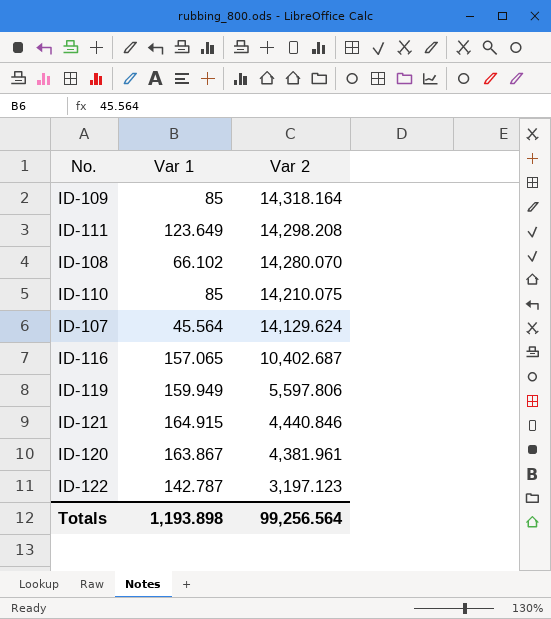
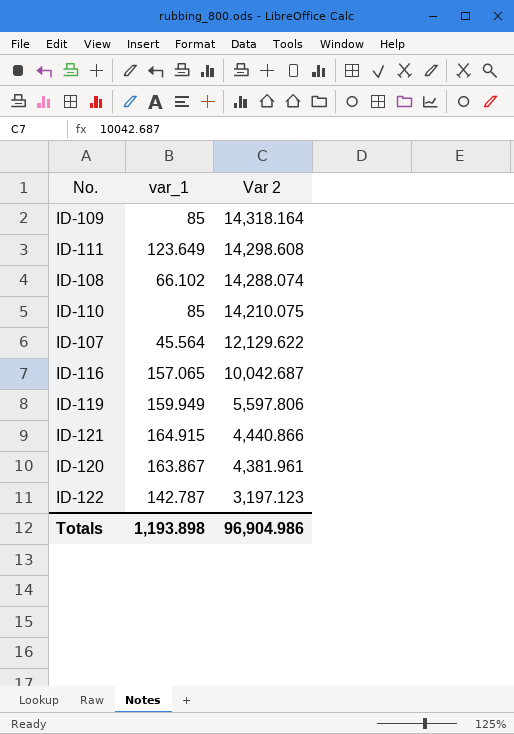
column name: Var 1 -> var_1
ID-111 | Var 2: 14,298.208 -> 14,298.608
ID-108 | Var 2: 14,280.070 -> 14,288.074
ID-107 | Var 2: 14,129.624 -> 12,129.622
ID-116 | Var 2: 10,402.687 -> 10,042.687
ID-121 | Var 2: 4,440.846 -> 4,440.866
Totals | Var 2: 99,256.564 -> 96,904.986

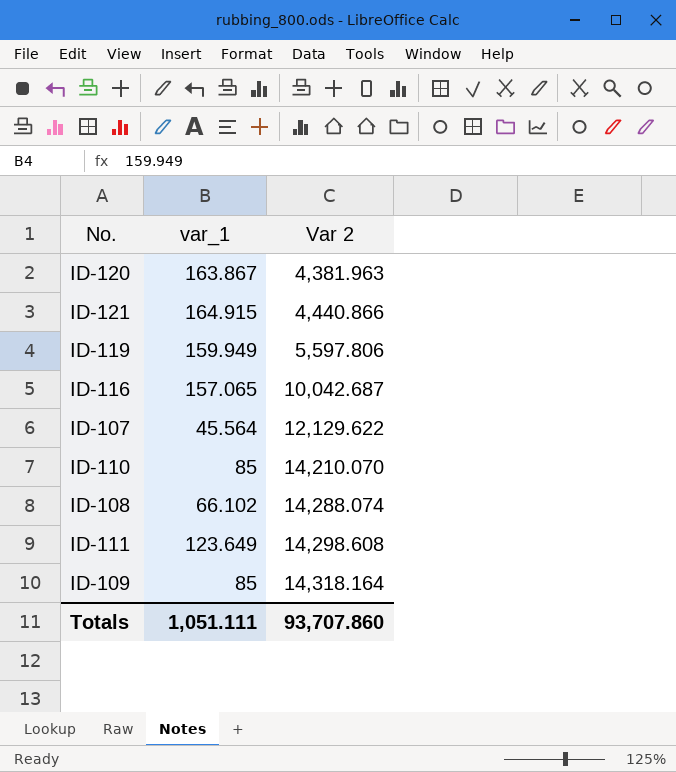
row order: Var 2 descending -> Var 2 ascending
row ID-122: 142.787 | 3,197.123 -> none
ID-120 | Var 2: 4,381.961 -> 4,381.963
ID-110 | Var 2: 14,210.075 -> 14,210.070
Totals | var_1: 1,193.898 -> 1,051.111
Totals | Var 2: 96,904.986 -> 93,707.860

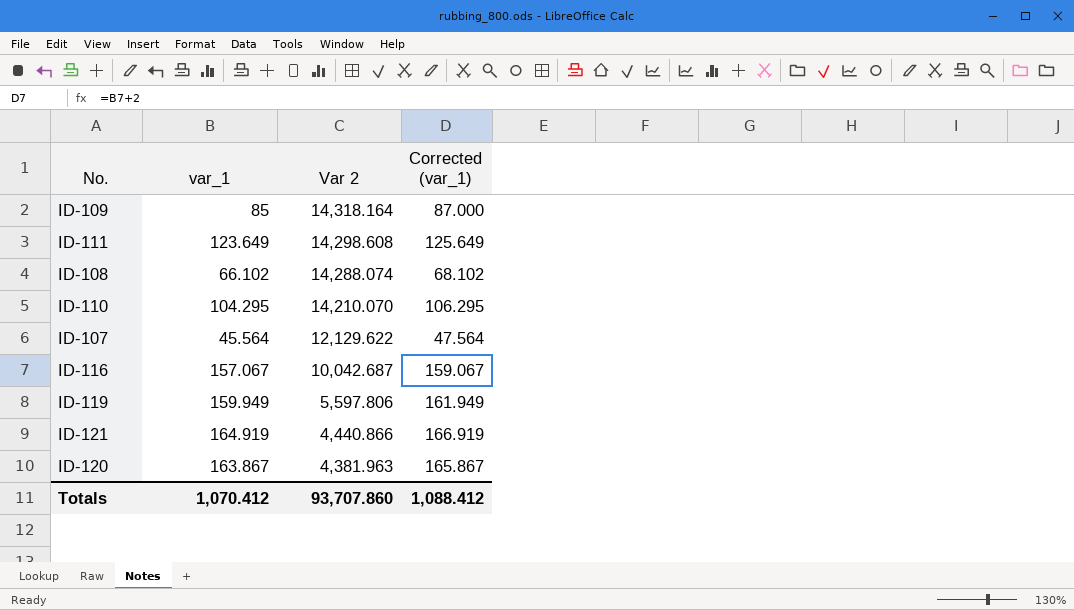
row order: Var 2 ascending -> Var 2 descending
column Corrected (var_1) | formula: none -> [var_1] + 2
ID-110 | var_1: 85 -> 104.295
ID-116 | var_1: 157.065 -> 157.067
ID-121 | var_1: 164.915 -> 164.919
Totals | var_1: 1,051.111 -> 1,070.412

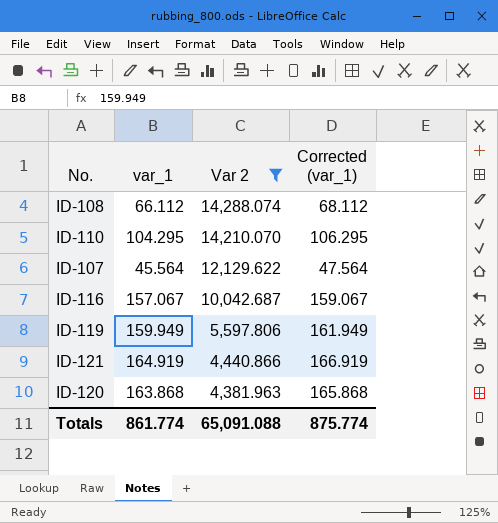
filter: none -> Var 2 <= 14,288.074
ID-108 | var_1: 66.102 -> 66.112
ID-108 | Corrected (var_1): 68.102 -> 68.112
ID-120 | var_1: 163.867 -> 163.868
ID-120 | Corrected (var_1): 165.867 -> 165.868
Totals | var_1: 1,070.412 -> 861.774
Totals | Var 2: 93,707.860 -> 65,091.088
Totals | Corrected (var_1): 1,088.412 -> 875.774

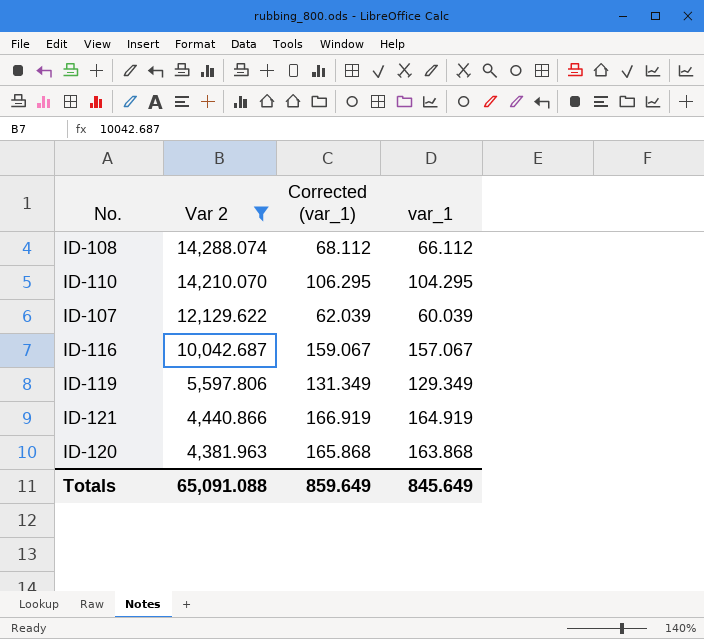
column var_1 | position: 2 -> 4
ID-107 | Corrected (var_1): 47.564 -> 62.039
ID-107 | var_1: 45.564 -> 60.039
ID-119 | Corrected (var_1): 161.949 -> 131.349
ID-119 | var_1: 159.949 -> 129.349
Totals | Corrected (var_1): 875.774 -> 859.649
Totals | var_1: 861.774 -> 845.649

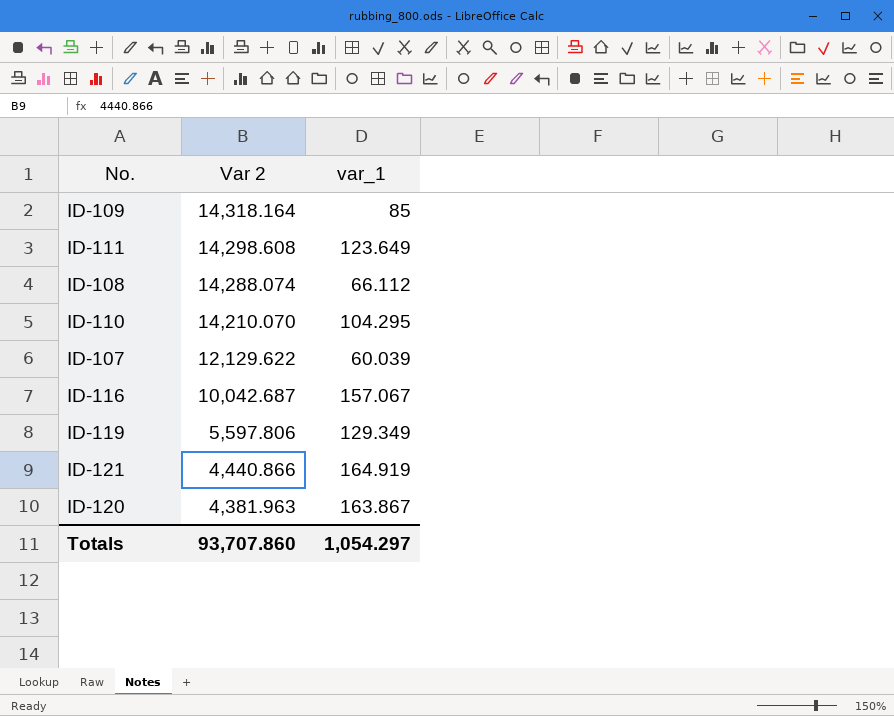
filter: Var 2 <= 14,288.074 -> none
column Corrected (var_1) | formula: [var_1] + 2 -> none
ID-120 | var_1: 163.868 -> 163.867
Totals | Var 2: 65,091.088 -> 93,707.860
Totals | var_1: 845.649 -> 1,054.297

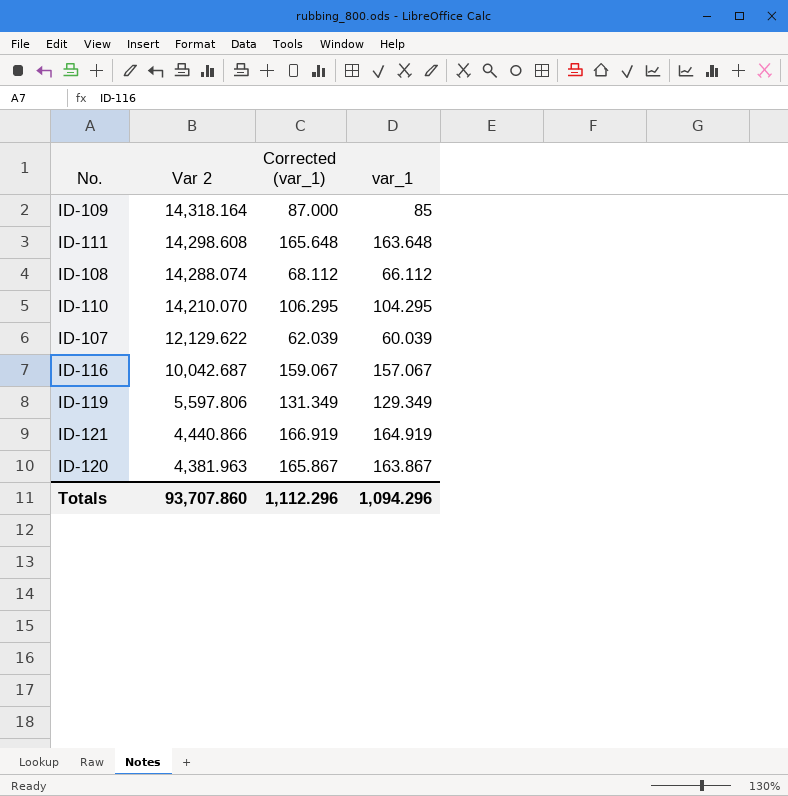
column Corrected (var_1) | formula: none -> [var_1] + 2
ID-111 | var_1: 123.649 -> 163.648
Totals | var_1: 1,054.297 -> 1,094.296

